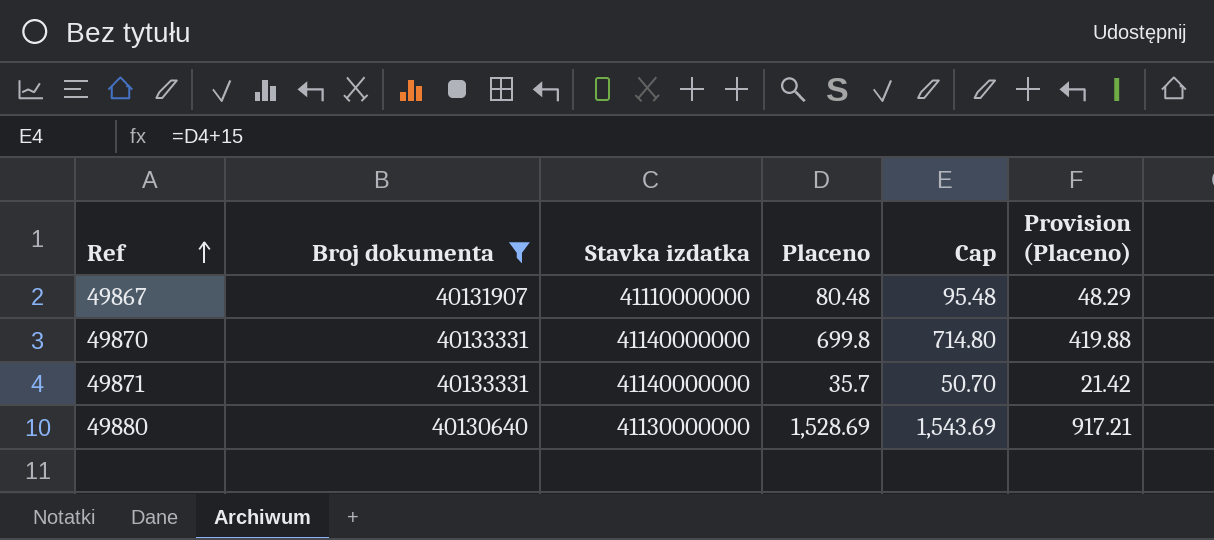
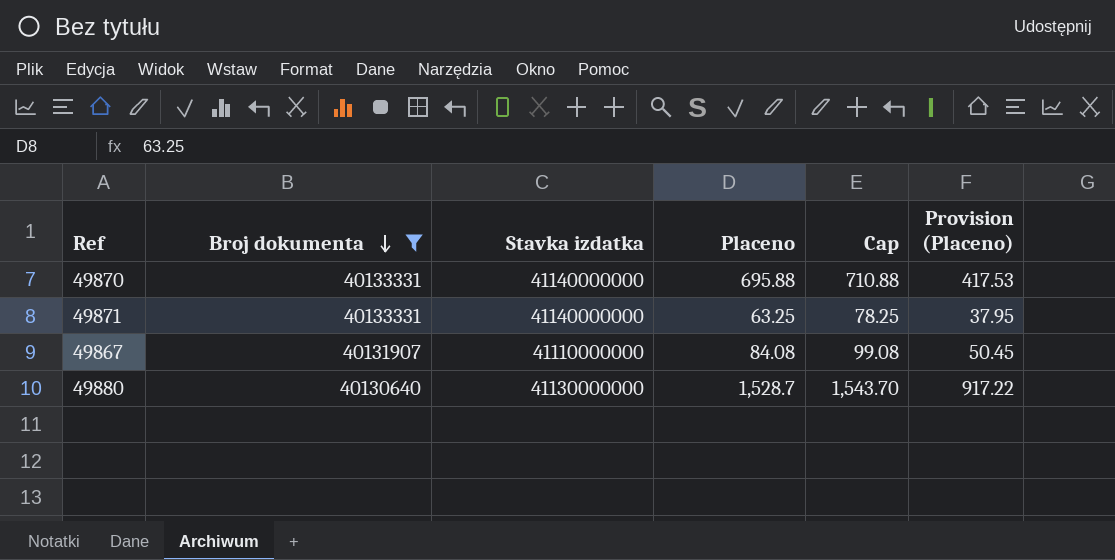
row order: Ref ascending -> Broj dokumenta descending
49870 | Placeno: 699.8 -> 695.88
49870 | Cap: 714.80 -> 710.88
49870 | Provision (Placeno): 419.88 -> 417.53
49871 | Placeno: 35.7 -> 63.25
49871 | Cap: 50.70 -> 78.25
49871 | Provision (Placeno): 21.42 -> 37.95
49867 | Placeno: 80.48 -> 84.08
49867 | Cap: 95.48 -> 99.08
49867 | Provision (Placeno): 48.29 -> 50.45
49880 | Placeno: 1,528.69 -> 1,528.7
49880 | Cap: 1,543.69 -> 1,543.70
49880 | Provision (Placeno): 917.21 -> 917.22

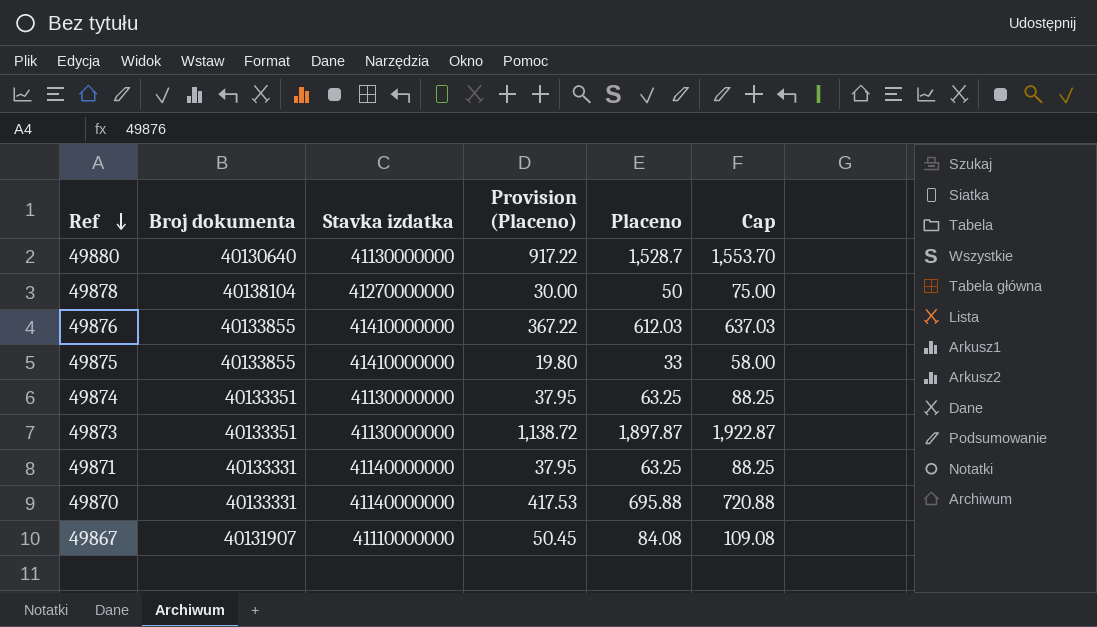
filter: Broj dokumenta <= 40133331 -> none
row order: Broj dokumenta descending -> Ref descending
column Provision (Placeno) | position: 6 -> 4
column Cap | formula: [Placeno] + 15 -> [Placeno] + 25

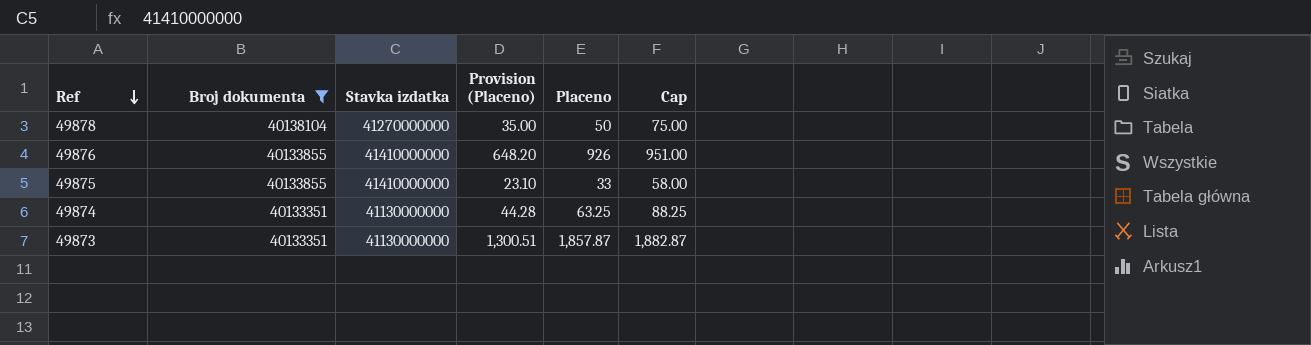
filter: none -> Broj dokumenta >= 40133351
column Provision (Placeno) | formula: [Placeno] * 0.6 -> [Placeno] * 0.7
49876 | Placeno: 612.03 -> 926
49876 | Cap: 637.03 -> 951.00
49873 | Placeno: 1,897.87 -> 1,857.87
49873 | Cap: 1,922.87 -> 1,882.87

